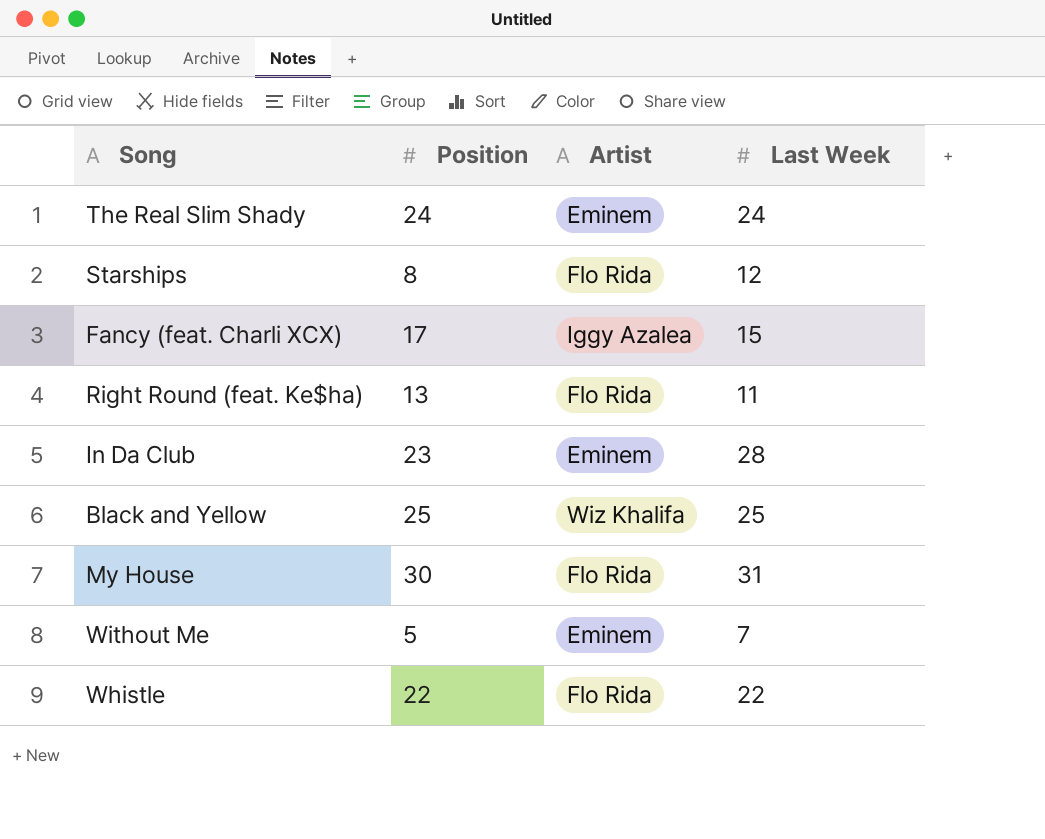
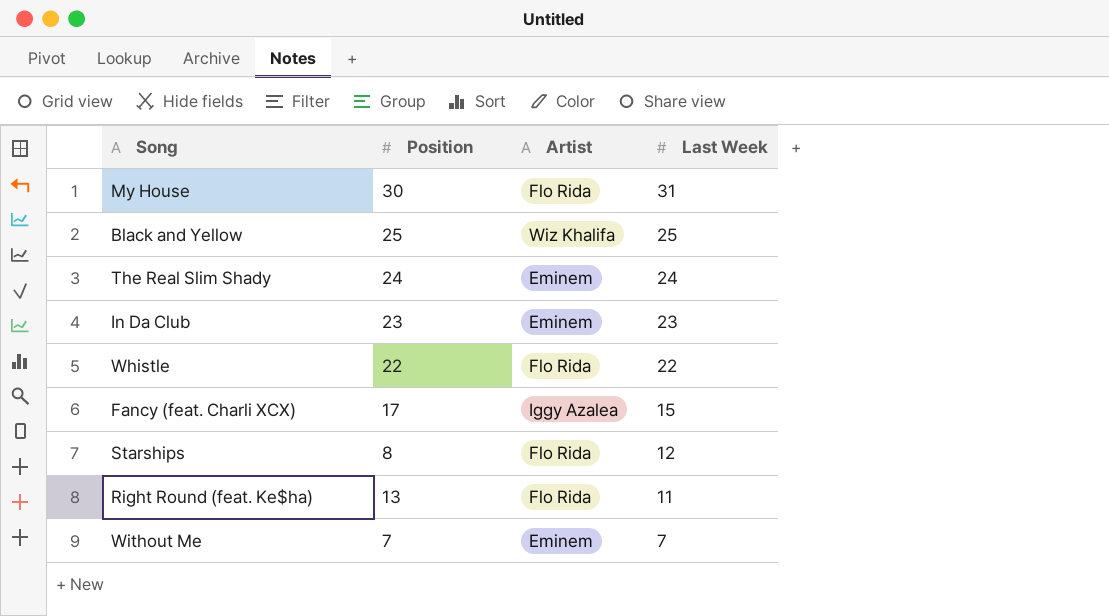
row order: none -> Last Week descending
In Da Club | Last Week: 28 -> 23
Without Me | Position: 5 -> 7

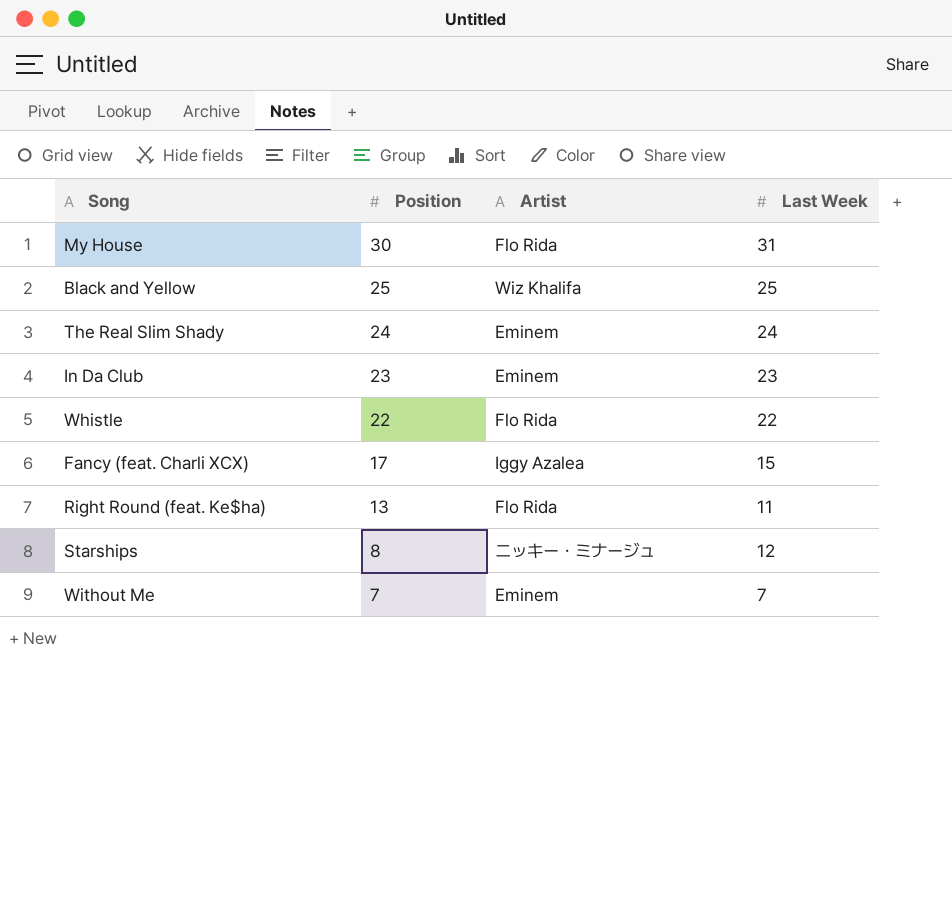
row order: Last Week descending -> Position descending
Starships | Artist: Flo Rida -> ニッキー・ミナージュ

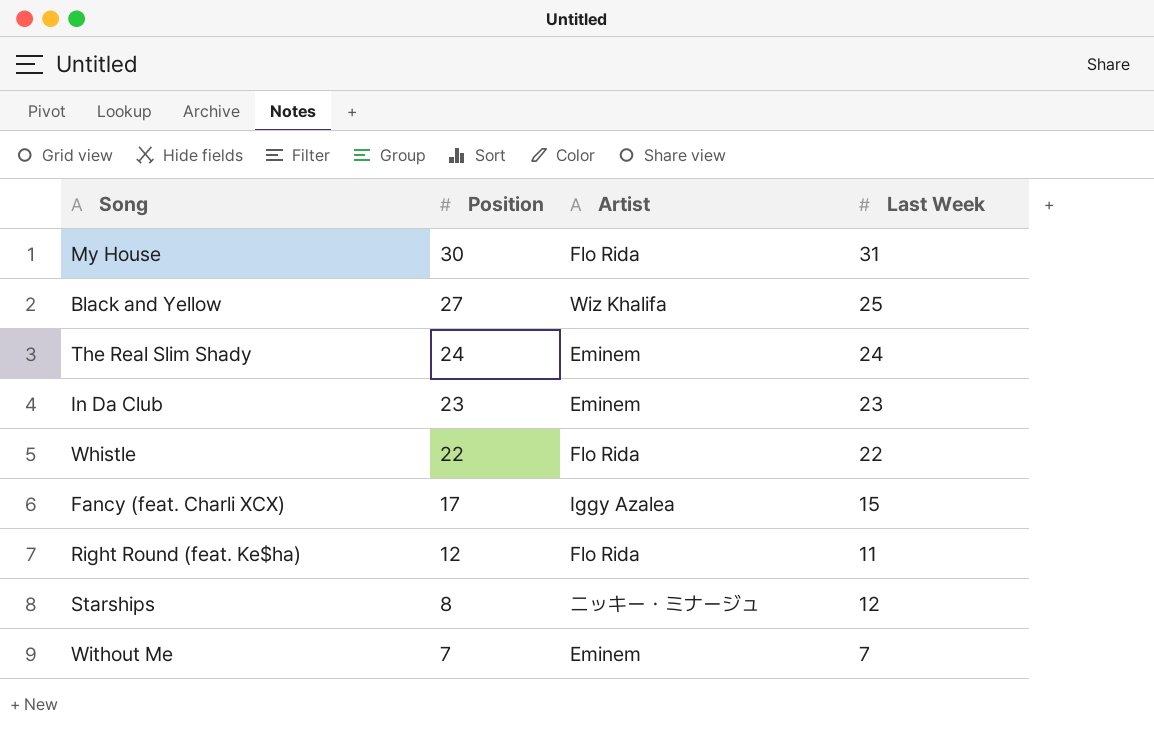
Black and Yellow | Position: 25 -> 27
Right Round (feat. Ke$ha) | Position: 13 -> 12

